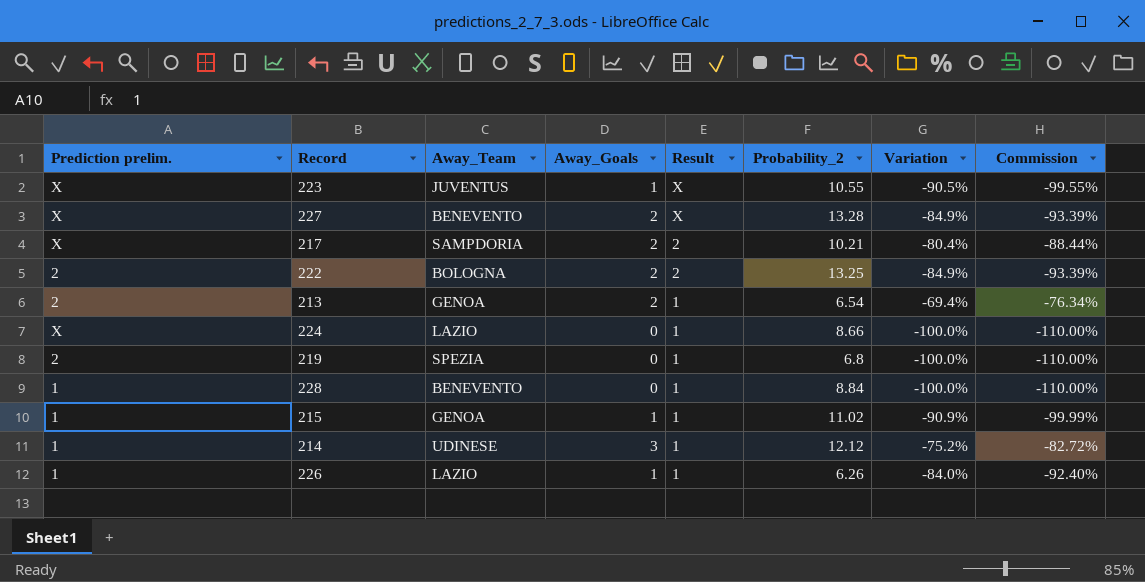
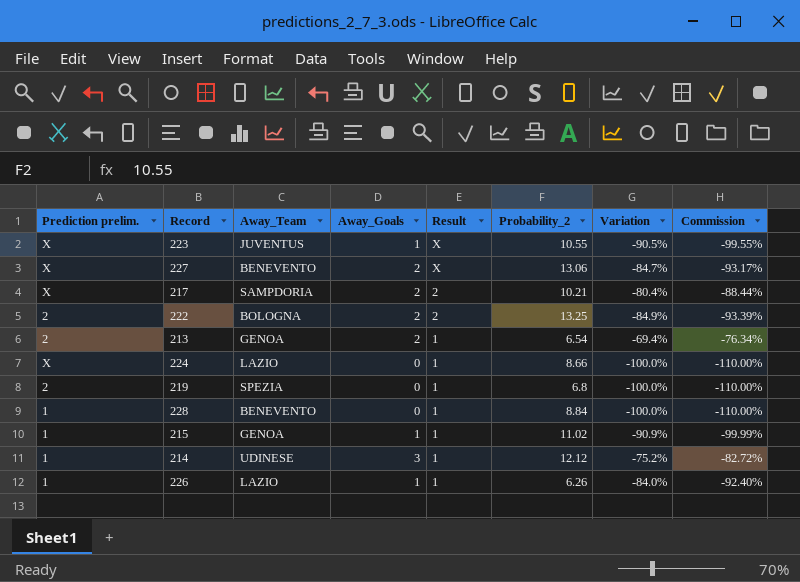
227 | Probability_2: 13.28 -> 13.06
227 | Variation: -84.9% -> -84.7%
227 | Commission: -93.39% -> -93.17%

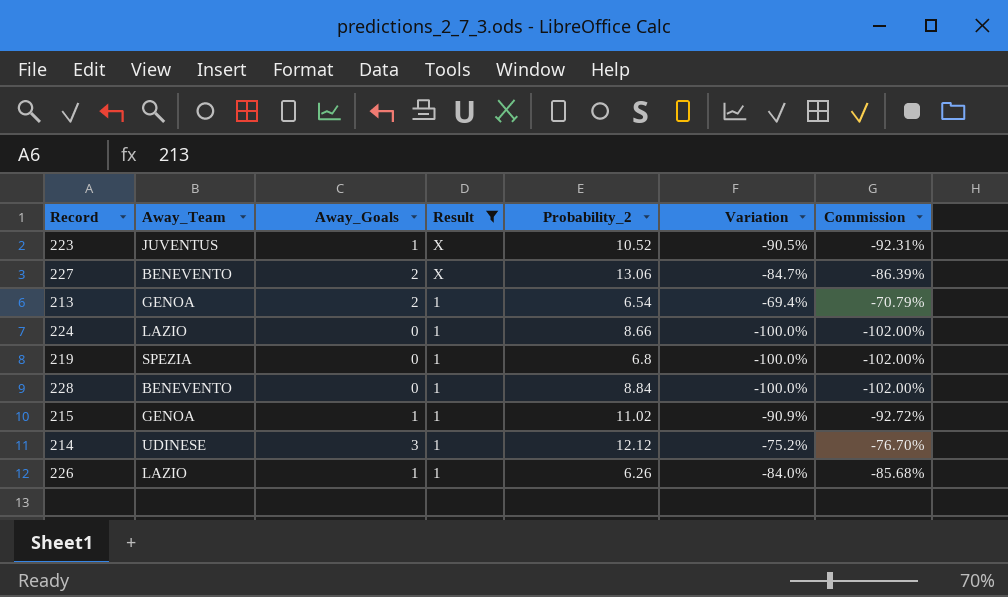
filter: none -> Result != 2
column Prediction prelim. | position: 1 -> none
column Commission | formula: [Variation] * 1.1 -> [Variation] * 1.02
223 | Probability_2: 10.55 -> 10.52

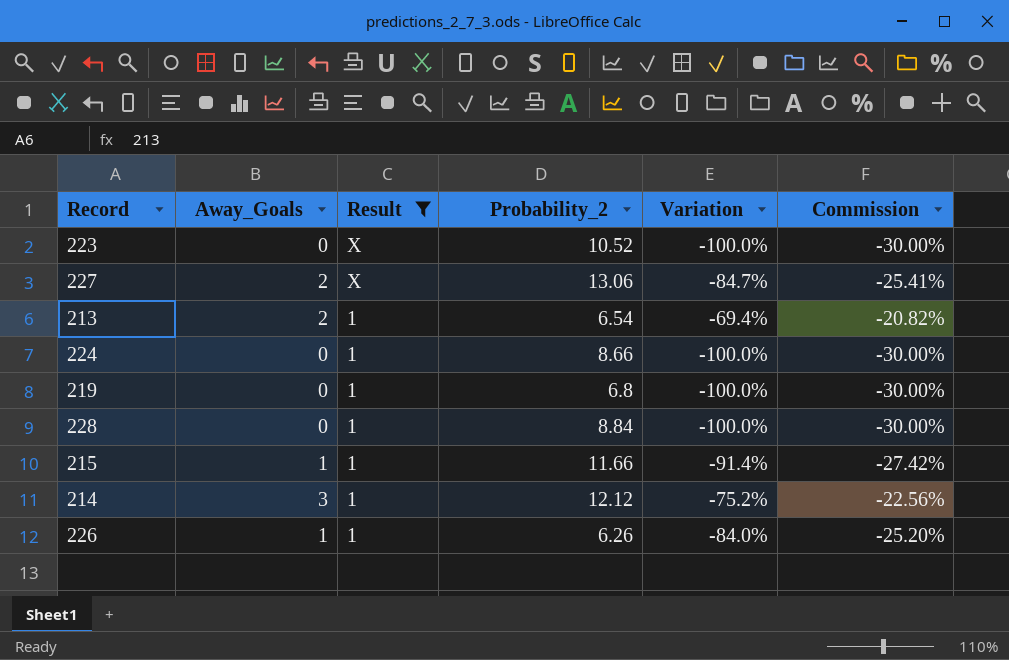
column Away_Team | position: 2 -> none
column Commission | formula: [Variation] * 1.02 -> [Variation] * 0.3
223 | Away_Goals: 1 -> 0
223 | Variation: -90.5% -> -100.0%
215 | Probability_2: 11.02 -> 11.66
215 | Variation: -90.9% -> -91.4%

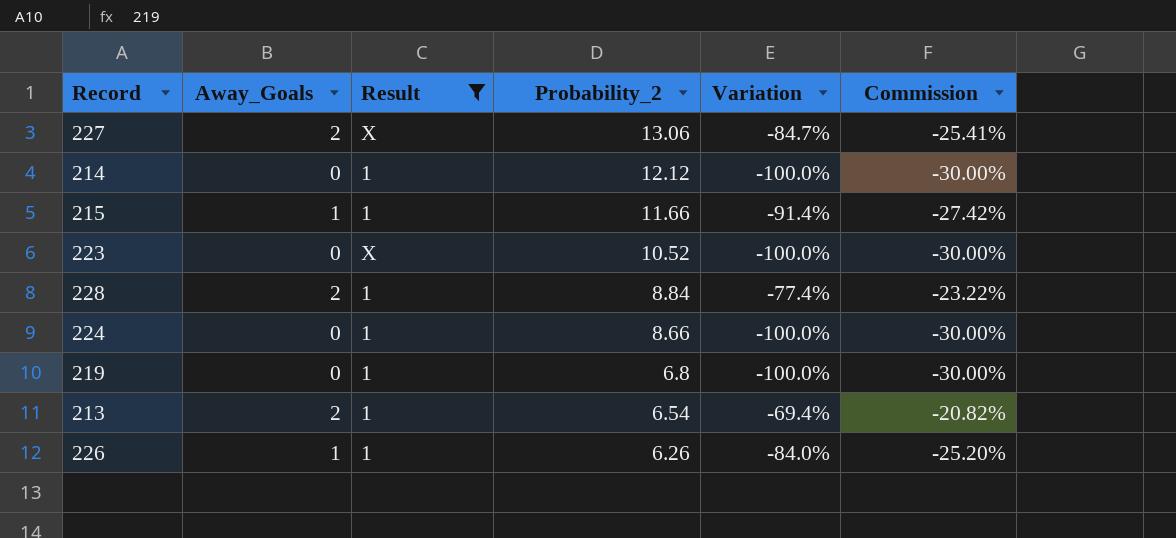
row order: Result descending -> Probability_2 descending
214 | Away_Goals: 3 -> 0
214 | Variation: -75.2% -> -100.0%
214 | Commission: -22.56% -> -30.00%
228 | Away_Goals: 0 -> 2
228 | Variation: -100.0% -> -77.4%
228 | Commission: -30.00% -> -23.22%

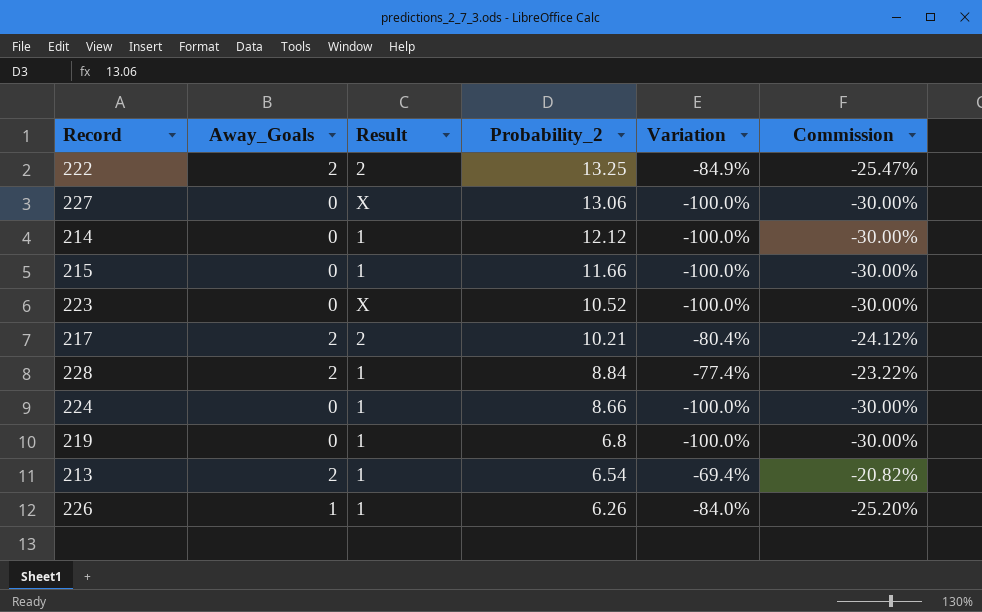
filter: Result != 2 -> none
227 | Away_Goals: 2 -> 0
227 | Variation: -84.7% -> -100.0%
227 | Commission: -25.41% -> -30.00%
215 | Away_Goals: 1 -> 0
215 | Variation: -91.4% -> -100.0%
215 | Commission: -27.42% -> -30.00%

